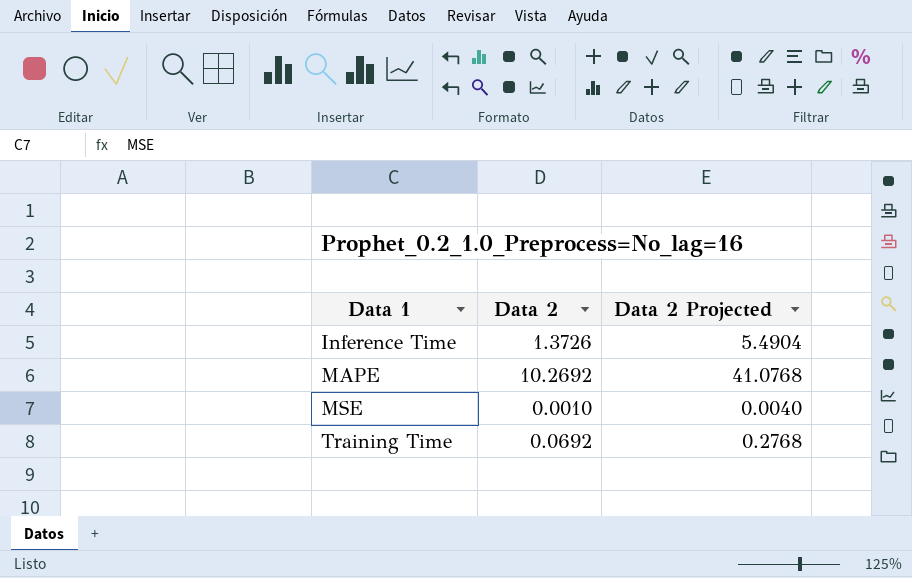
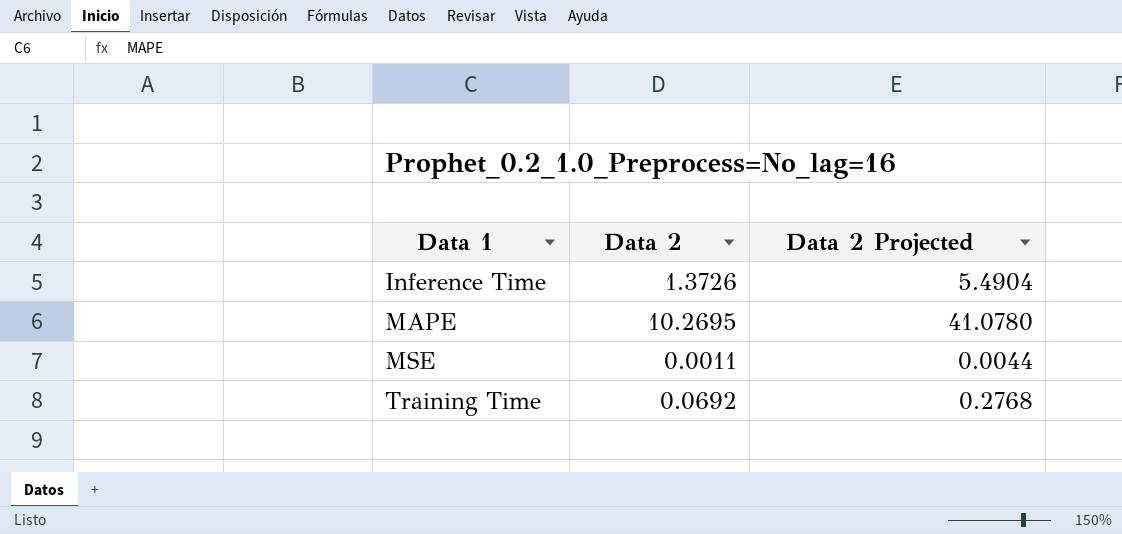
MAPE | Data 2: 10.2692 -> 10.2695
MAPE | Data 2 Projected: 41.0768 -> 41.0780
MSE | Data 2: 0.0010 -> 0.0011
MSE | Data 2 Projected: 0.0040 -> 0.0044

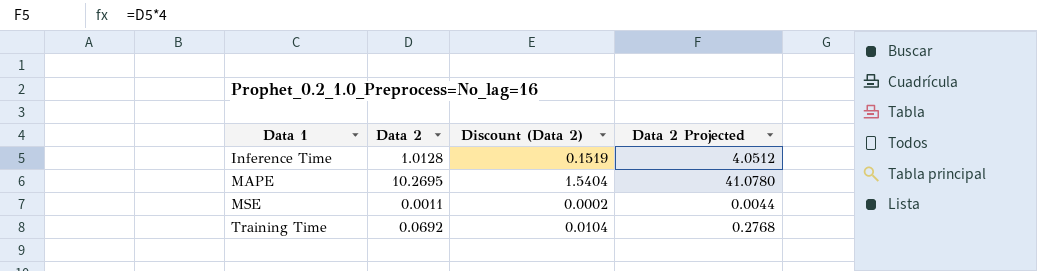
column Discount (Data 2) | formula: none -> [Data 2] * 0.15
Inference Time | Data 2: 1.3726 -> 1.0128
Inference Time | Data 2 Projected: 5.4904 -> 4.0512

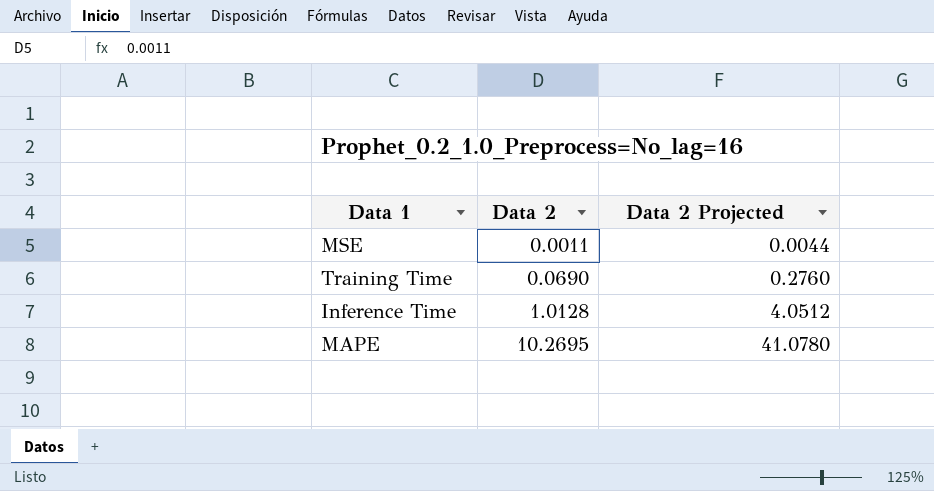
row order: Data 1 ascending -> Data 2 ascending
column Discount (Data 2) | formula: [Data 2] * 0.15 -> none
Training Time | Data 2: 0.0692 -> 0.0690
Training Time | Data 2 Projected: 0.2768 -> 0.2760

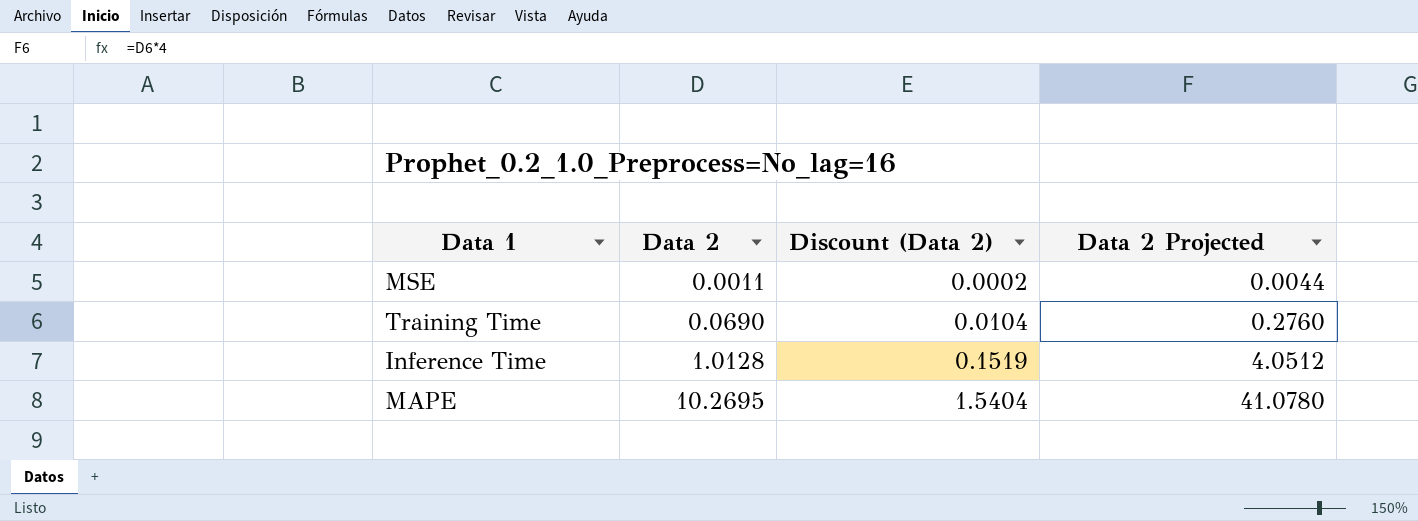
column Discount (Data 2) | formula: none -> [Data 2] * 0.15

